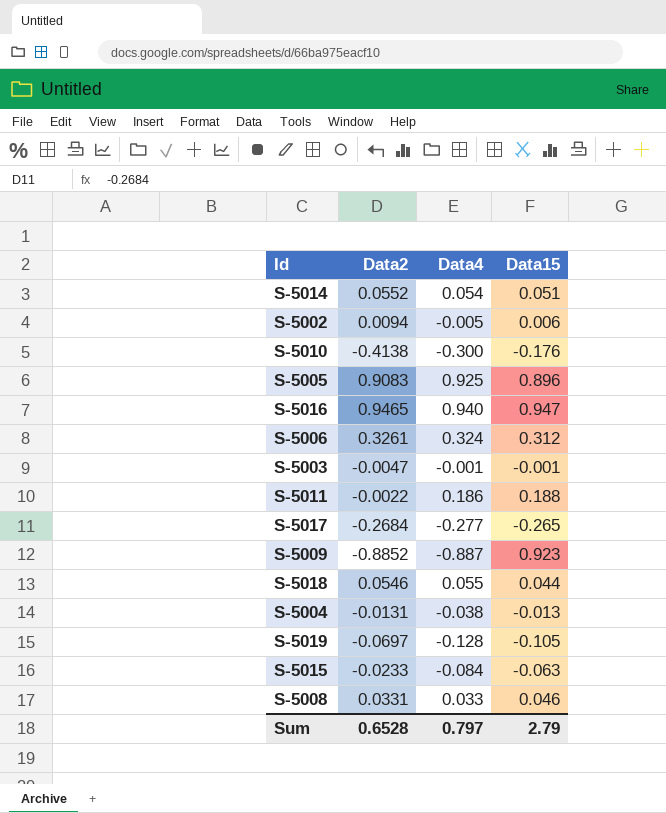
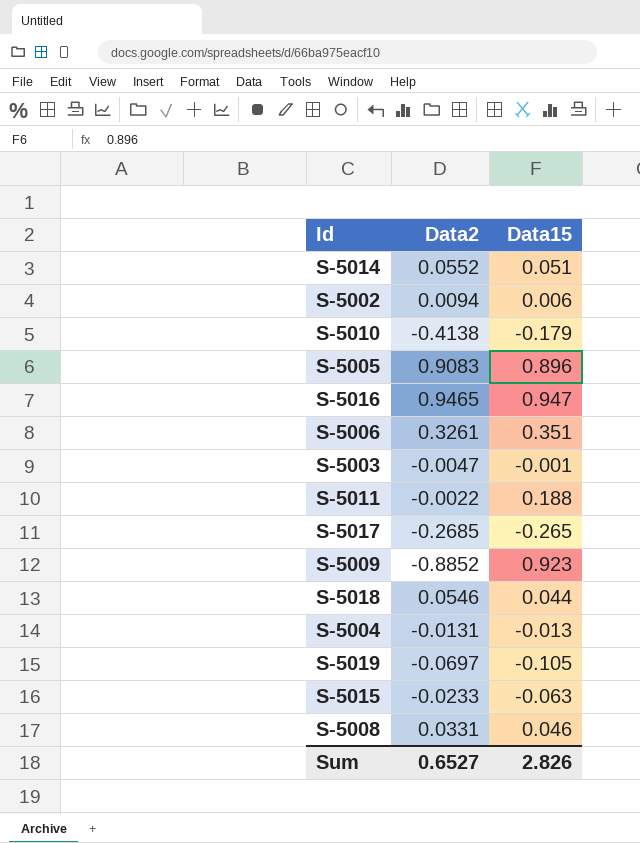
column Data4 | position: 3 -> none
S-5010 | Data15: -0.176 -> -0.179
S-5006 | Data15: 0.312 -> 0.351
S-5017 | Data2: -0.2684 -> -0.2685
Sum | Data2: 0.6528 -> 0.6527
Sum | Data15: 2.79 -> 2.826

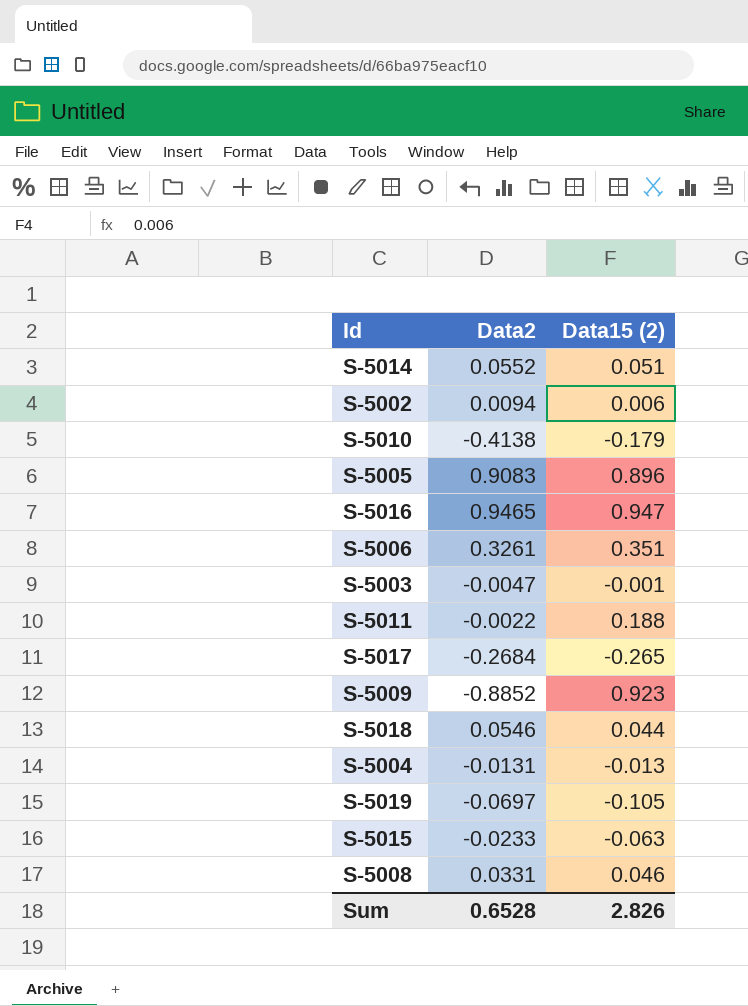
column name: Data15 -> Data15 (2)
S-5017 | Data2: -0.2685 -> -0.2684
Sum | Data2: 0.6527 -> 0.6528

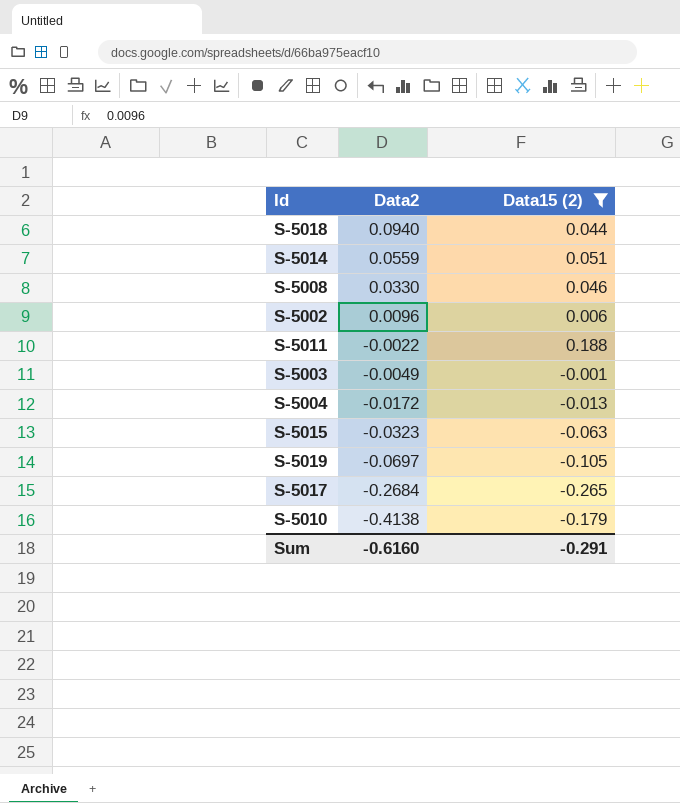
filter: none -> Data15 (2) <= 0.188
row order: none -> Data2 descending
S-5018 | Data2: 0.0546 -> 0.0940
S-5014 | Data2: 0.0552 -> 0.0559
S-5008 | Data2: 0.0331 -> 0.0330
S-5002 | Data2: 0.0094 -> 0.0096
S-5003 | Data2: -0.0047 -> -0.0049
S-5004 | Data2: -0.0131 -> -0.0172
S-5015 | Data2: -0.0233 -> -0.0323
Sum | Data2: 0.6528 -> -0.6160
Sum | Data15 (2): 2.826 -> -0.291

